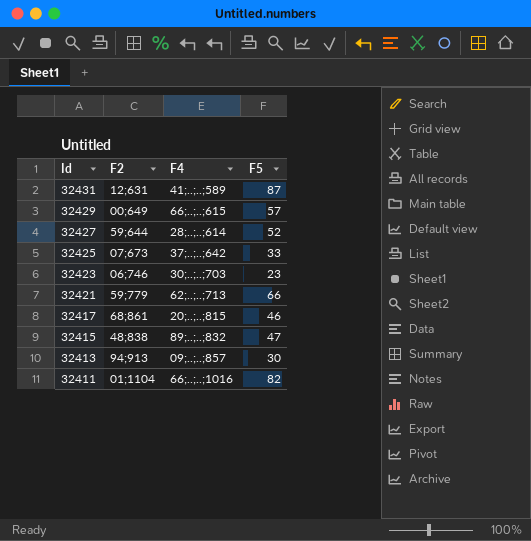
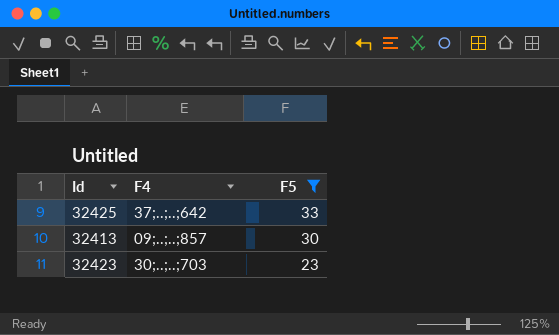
filter: none -> F5 <= 33
row order: Id descending -> F5 descending
column F2 | position: 2 -> none

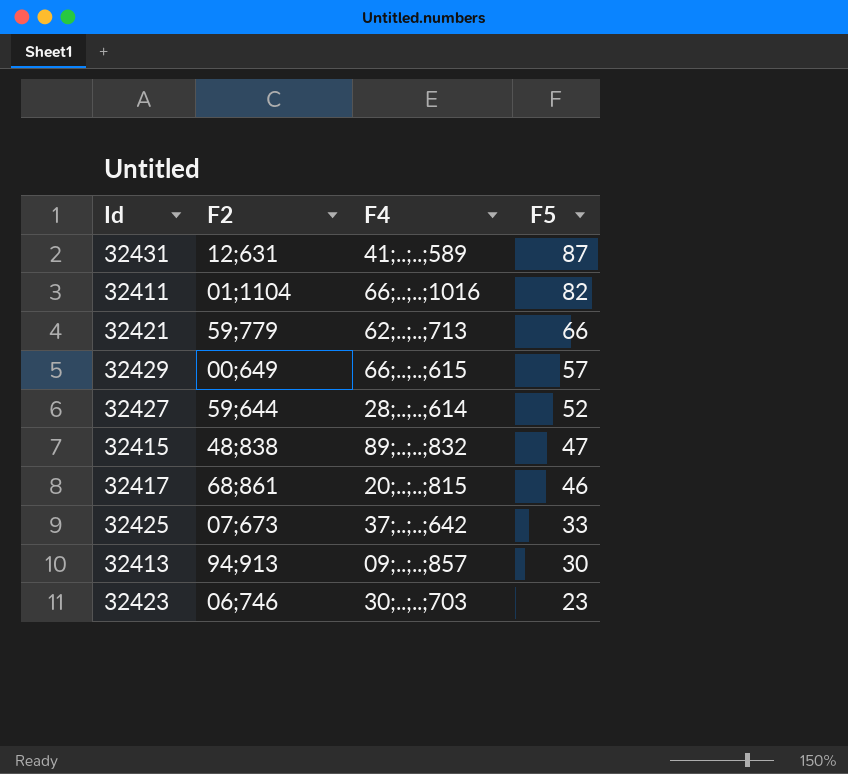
filter: F5 <= 33 -> none
column F2 | position: none -> 2

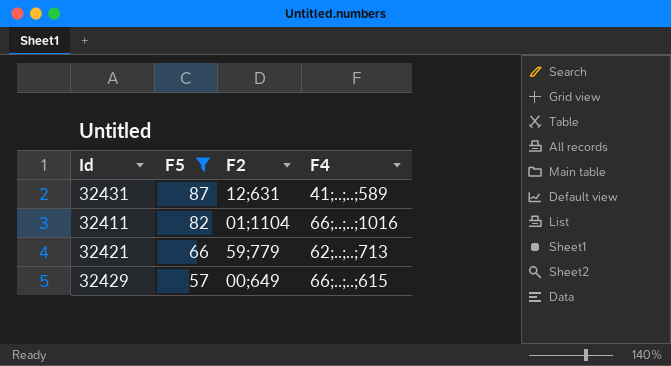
filter: none -> F5 >= 57
column F5 | position: 4 -> 2

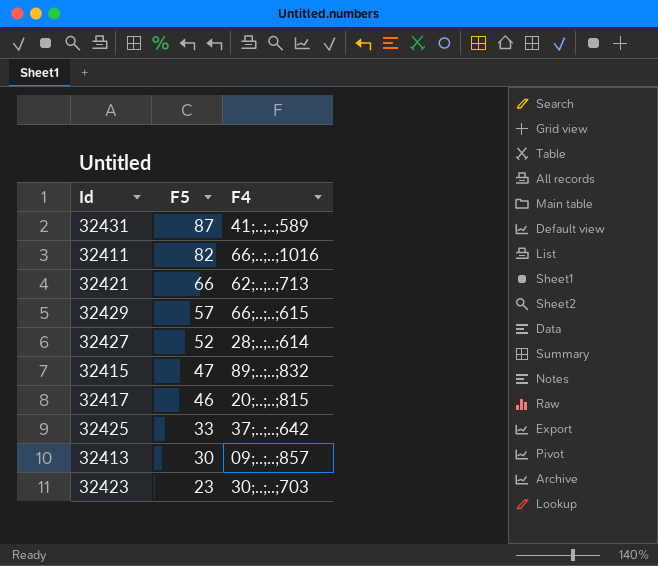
filter: F5 >= 57 -> none
column F2 | position: 3 -> none

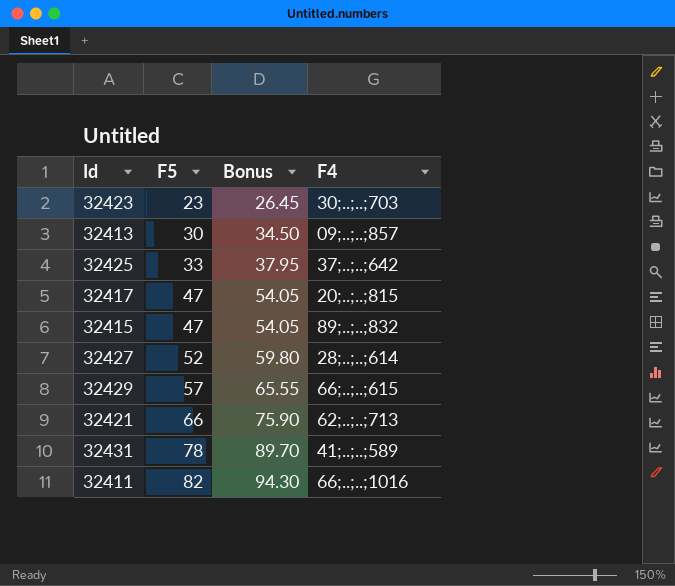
row order: F5 descending -> F5 ascending
column Bonus | formula: none -> [F5] * 1.15
32417 | F5: 46 -> 47
32431 | F5: 87 -> 78

